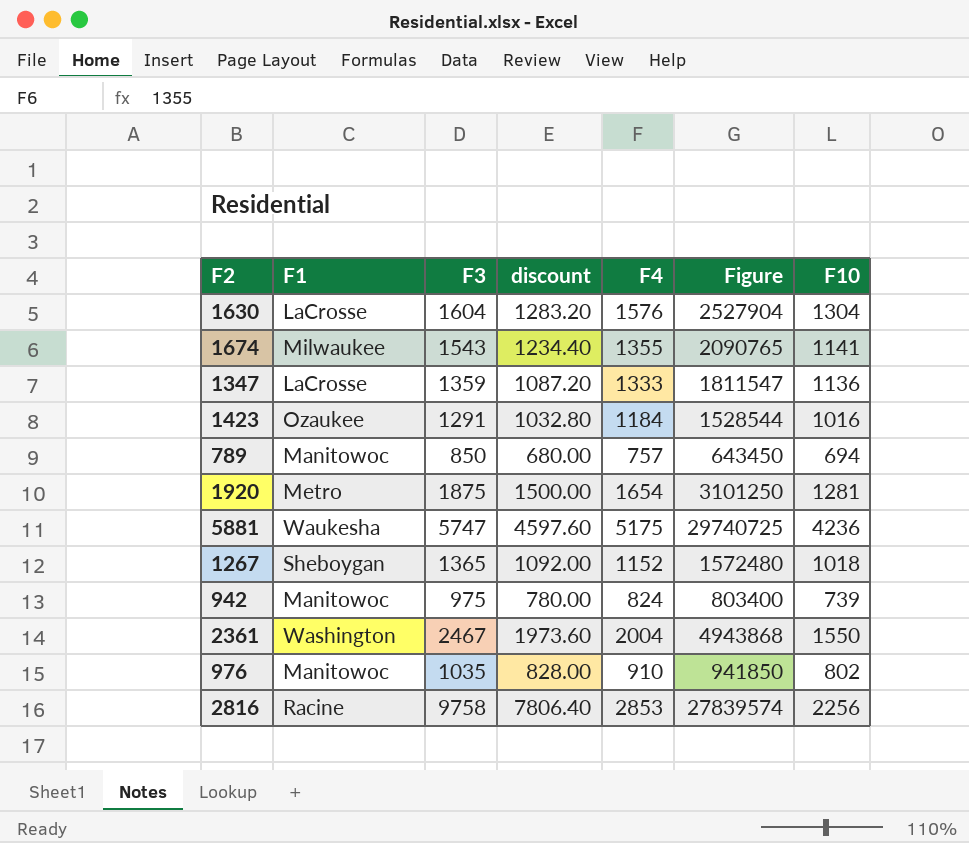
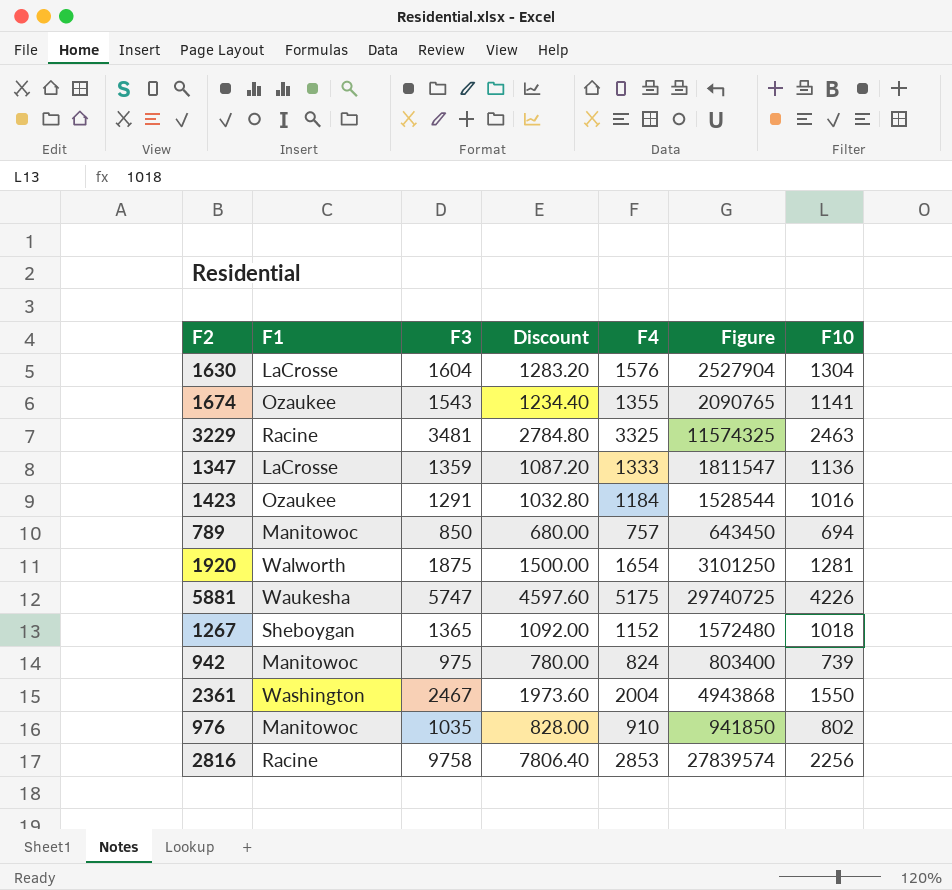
column name: discount -> Discount
1674 | F1: Milwaukee -> Ozaukee
row 3229: none -> Racine | 3481 | 2784.80 | 3325 | 11574325 | 2463
1920 | F1: Metro -> Walworth
5881 | F10: 4236 -> 4226

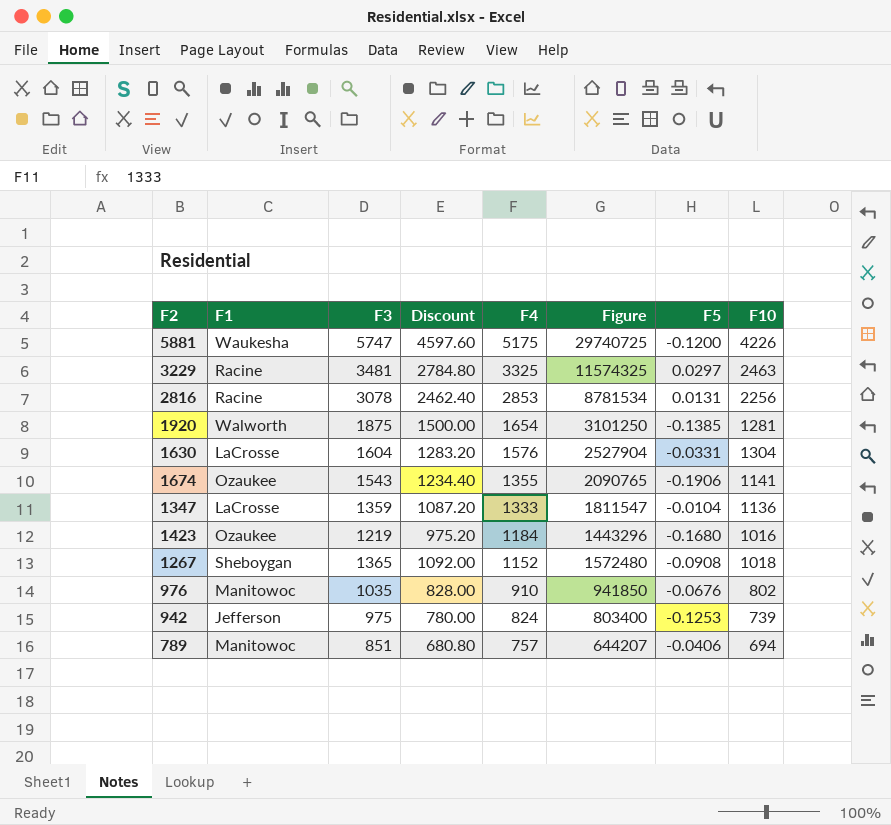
row order: none -> F4 descending
column F5 | position: none -> 7
row 2361: Washington | 2467 | 1973.60 | 2004 | 4943868 | 1550 -> none
2816 | F3: 9758 -> 3078
2816 | Discount: 7806.40 -> 2462.40
2816 | Figure: 27839574 -> 8781534
1423 | F3: 1291 -> 1219
1423 | Discount: 1032.80 -> 975.20
1423 | Figure: 1528544 -> 1443296
942 | F1: Manitowoc -> Jefferson
789 | F3: 850 -> 851
789 | Discount: 680.00 -> 680.80
789 | Figure: 643450 -> 644207

